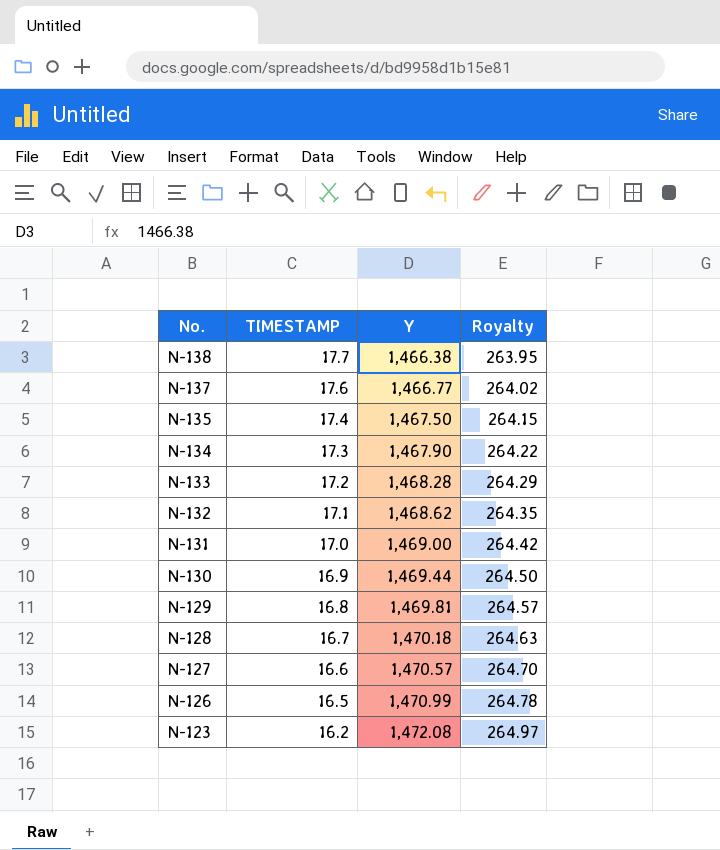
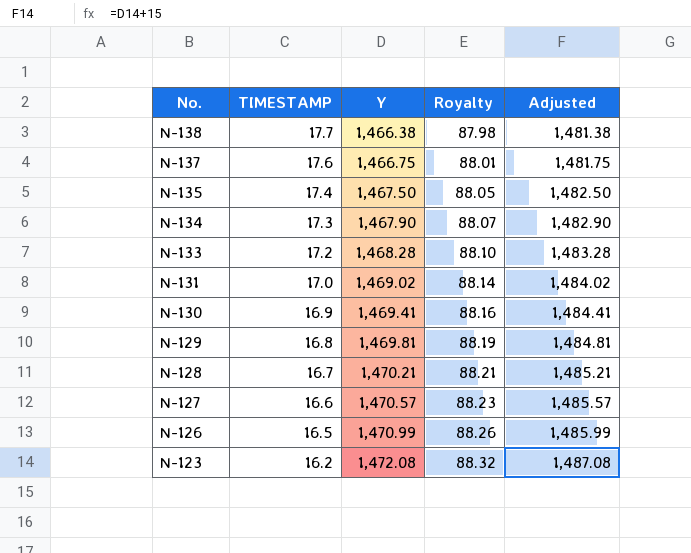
column Royalty | formula: [Y] * 0.18 -> [Y] * 0.06
column Adjusted | formula: none -> [Y] + 15
row N-132: 17.1 | 1,468.62 | 264.35 -> none
N-137 | Y: 1,466.77 -> 1,466.75
N-131 | Y: 1,469.00 -> 1,469.02
N-130 | Y: 1,469.44 -> 1,469.41
N-128 | Y: 1,470.18 -> 1,470.21

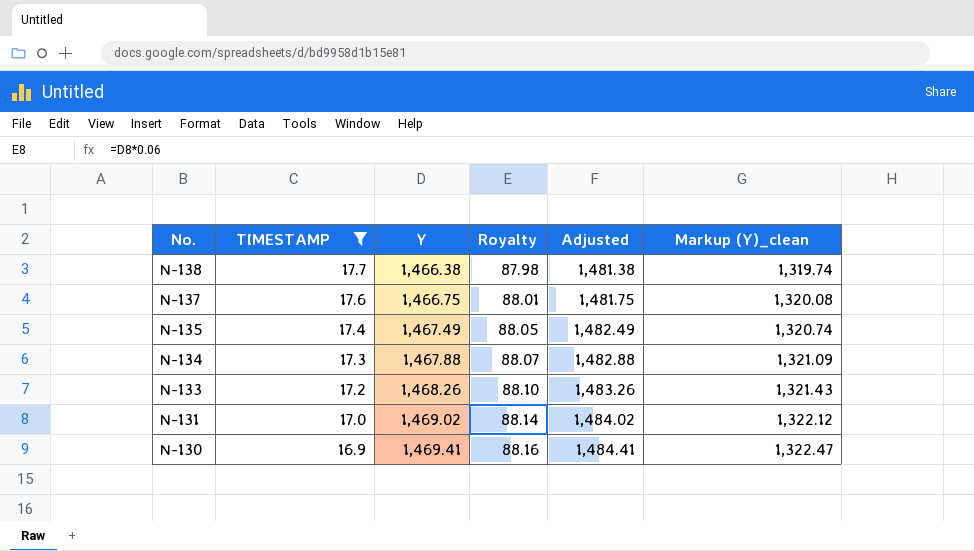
filter: none -> TIMESTAMP >= 16.9
column Markup (Y)_clean | formula: none -> [Y] * 0.9
N-135 | Y: 1,467.50 -> 1,467.49
N-135 | Adjusted: 1,482.50 -> 1,482.49
N-134 | Y: 1,467.90 -> 1,467.88
N-134 | Adjusted: 1,482.90 -> 1,482.88
N-133 | Y: 1,468.28 -> 1,468.26
N-133 | Adjusted: 1,483.28 -> 1,483.26

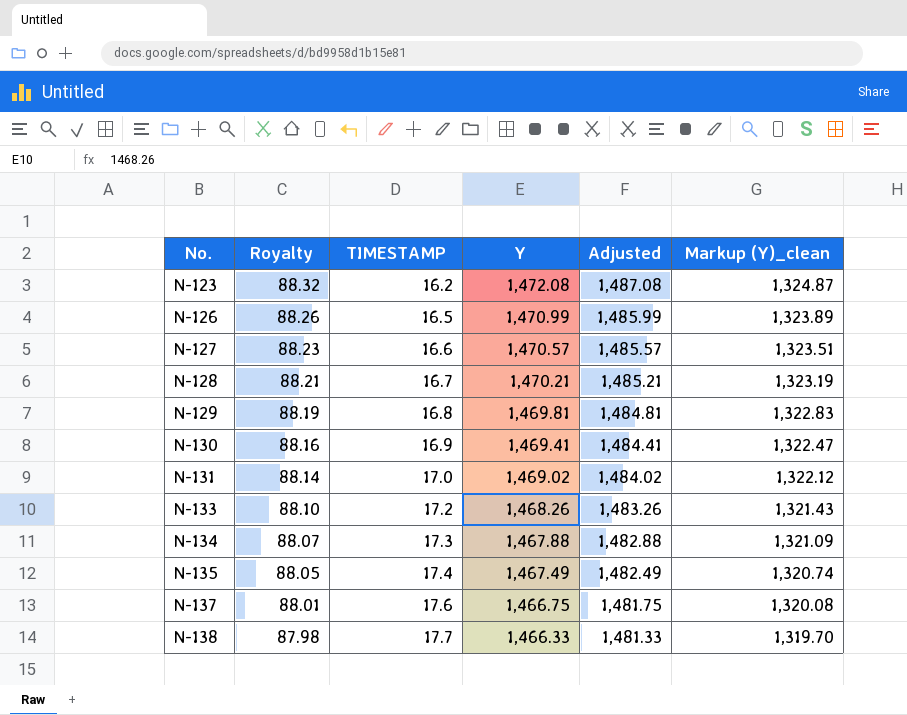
filter: TIMESTAMP >= 16.9 -> none
row order: No. descending -> No. ascending
column Royalty | position: 4 -> 2
N-138 | Y: 1,466.38 -> 1,466.33
N-138 | Adjusted: 1,481.38 -> 1,481.33
N-138 | Markup (Y)_clean: 1,319.74 -> 1,319.70

